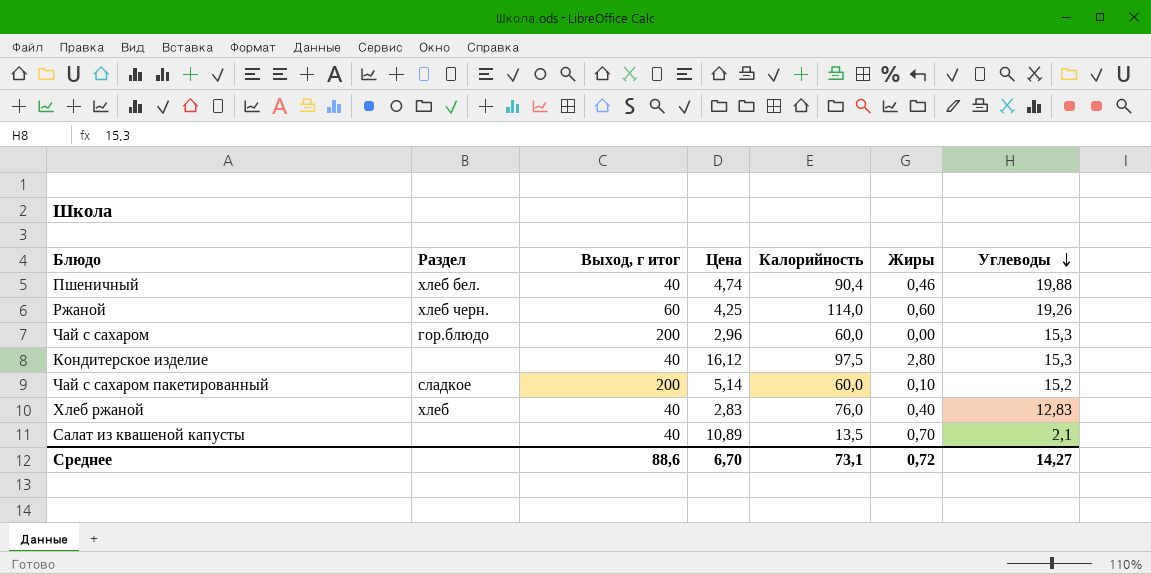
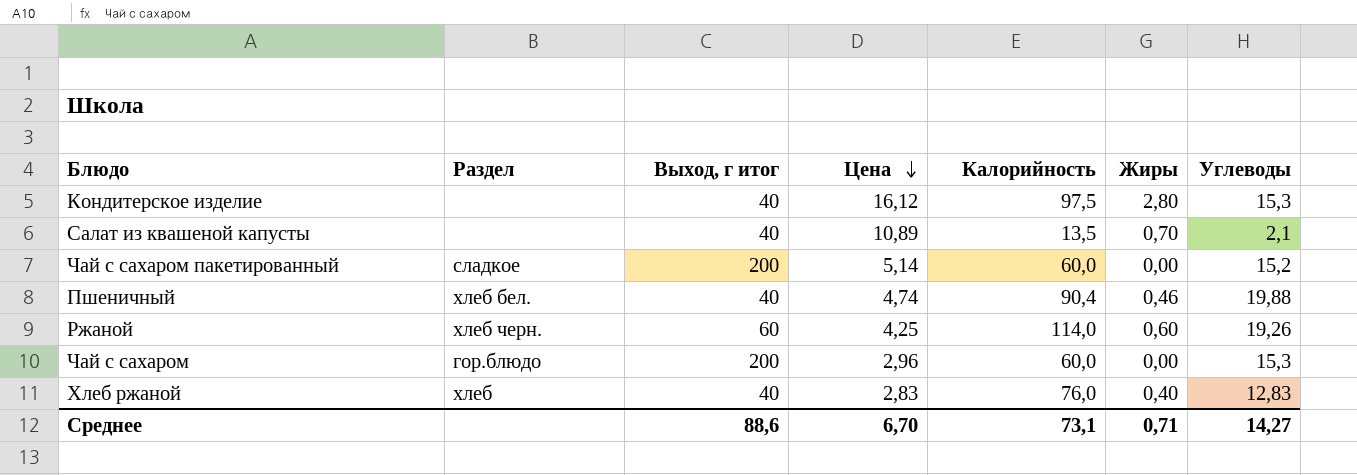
row order: Углеводы descending -> Цена descending
Чай с сахаром пакетированный | Жиры: 0,10 -> 0,00
Среднее | Жиры: 0,72 -> 0,71

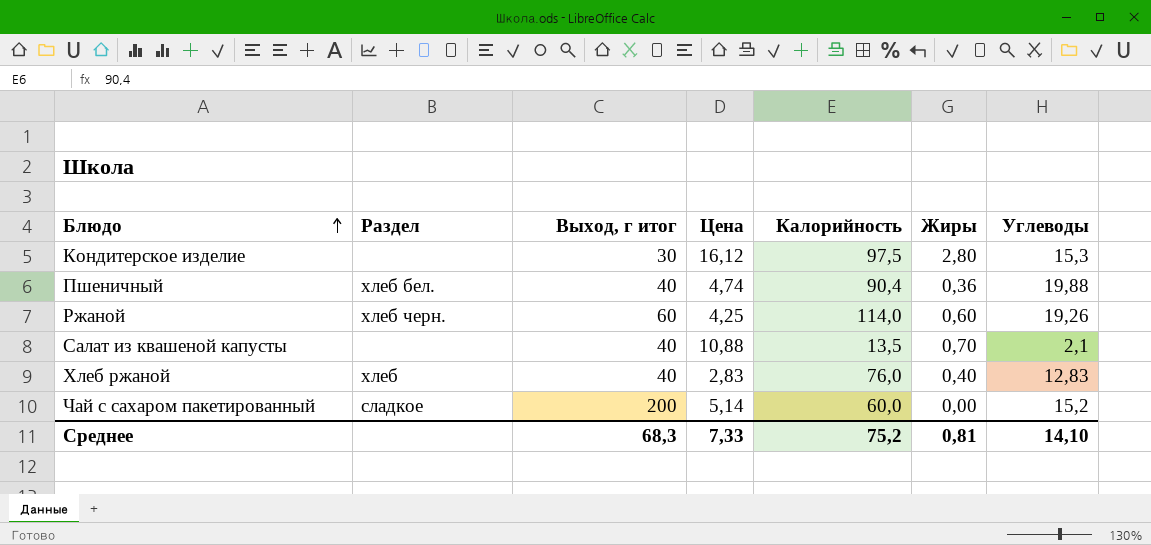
row order: Цена descending -> Блюдо ascending
row Чай с сахаром: гор.блюдо | 200 | 2,96 | 60,0 | 0,00 | 15,3 -> none
Кондитерское изделие | Выход, г итог: 40 -> 30
Пшеничный | Жиры: 0,46 -> 0,36
Салат из квашеной капусты | Цена: 10,89 -> 10,88
Среднее | Выход, г итог: 88,6 -> 68,3
Среднее | Цена: 6,70 -> 7,33
Среднее | Калорийность: 73,1 -> 75,2
Среднее | Жиры: 0,71 -> 0,81
Среднее | Углеводы: 14,27 -> 14,10

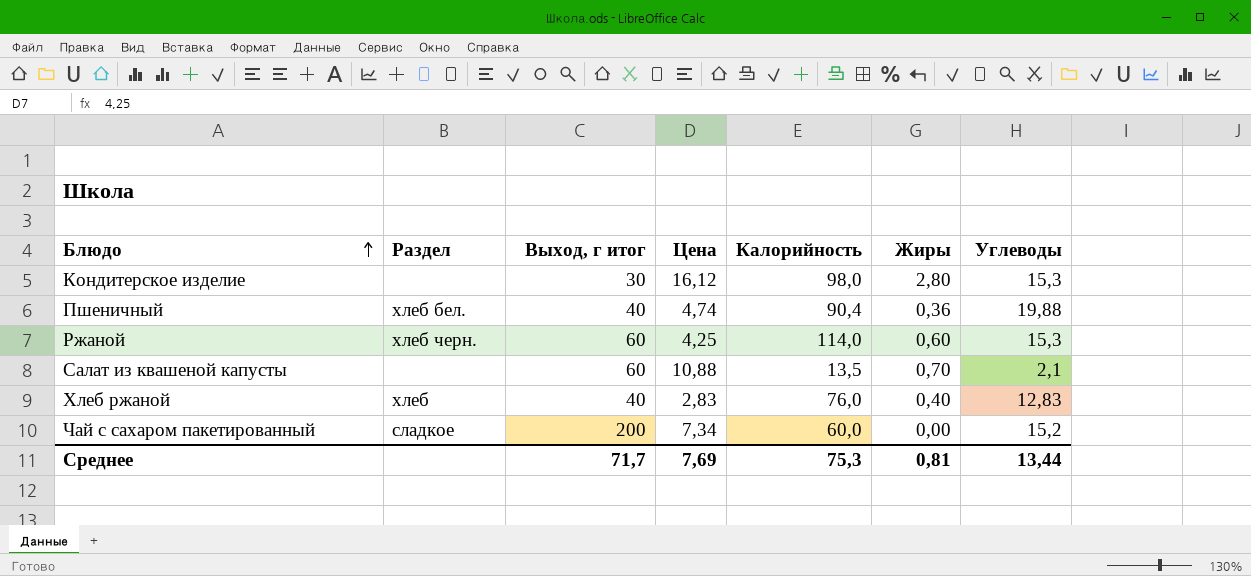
Кондитерское изделие | Калорийность: 97,5 -> 98,0
Ржаной | Углеводы: 19,26 -> 15,3
Салат из квашеной капусты | Выход, г итог: 40 -> 60
Чай с сахаром пакетированный | Цена: 5,14 -> 7,34
Среднее | Выход, г итог: 68,3 -> 71,7
Среднее | Цена: 7,33 -> 7,69
Среднее | Калорийность: 75,2 -> 75,3
Среднее | Углеводы: 14,10 -> 13,44

